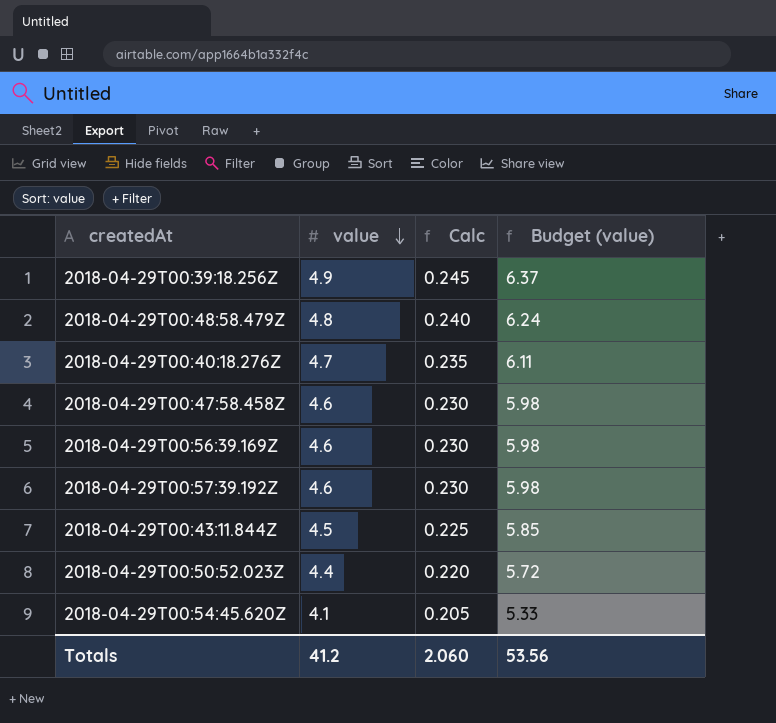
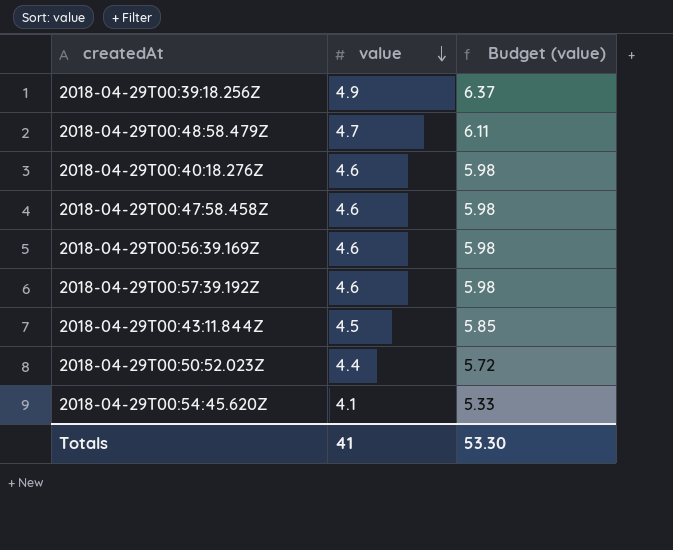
column Calc | formula: [value] * 0.05 -> none
2018-04-29T00:48:58.479Z | value: 4.8 -> 4.7
2018-04-29T00:48:58.479Z | Budget (value): 6.24 -> 6.11
2018-04-29T00:40:18.276Z | value: 4.7 -> 4.6
2018-04-29T00:40:18.276Z | Budget (value): 6.11 -> 5.98
Totals | value: 41.2 -> 41
Totals | Budget (value): 53.56 -> 53.30

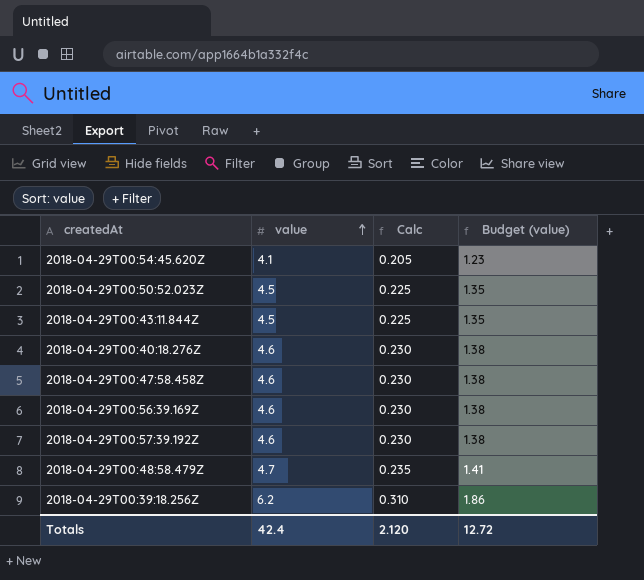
row order: value descending -> value ascending
column Calc | formula: none -> [value] * 0.05
column Budget (value) | formula: [value] * 1.3 -> [value] * 0.3
2018-04-29T00:50:52.023Z | value: 4.4 -> 4.5
2018-04-29T00:39:18.256Z | value: 4.9 -> 6.2
Totals | value: 41 -> 42.4
Totals | Budget (value): 53.30 -> 12.72

